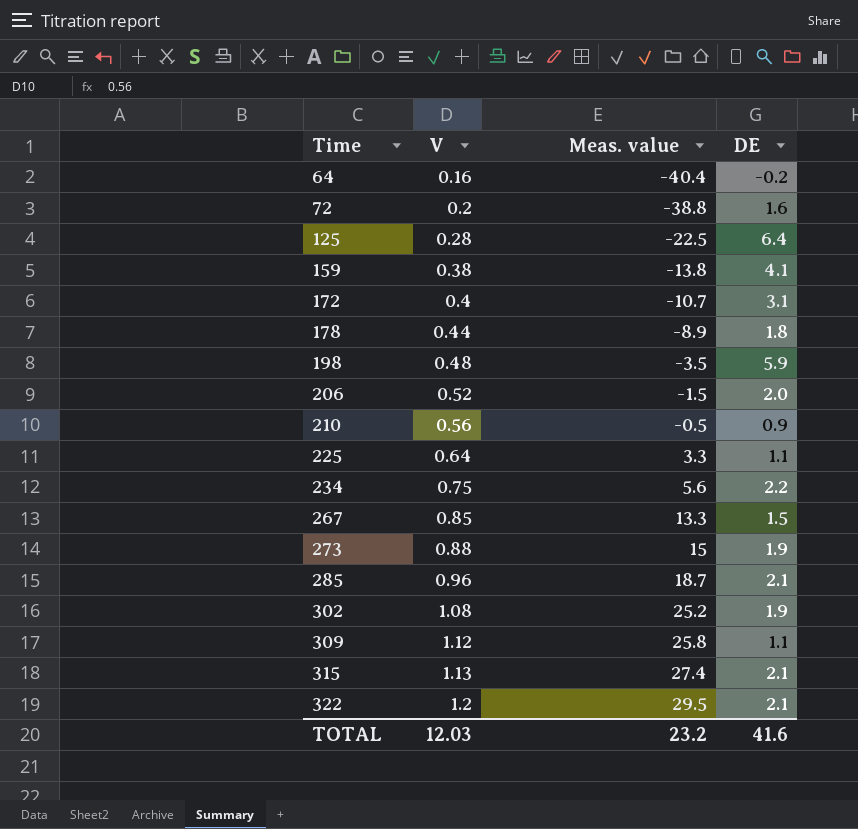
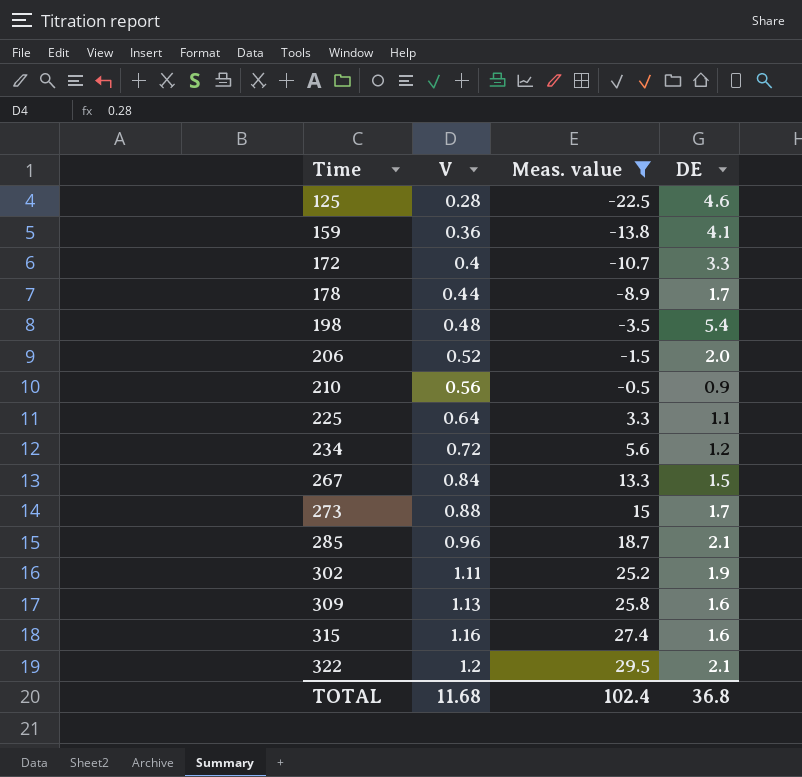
filter: none -> Meas. value >= -22.5
125 | DE: 6.4 -> 4.6
159 | V: 0.38 -> 0.36
172 | DE: 3.1 -> 3.3
178 | DE: 1.8 -> 1.7
198 | DE: 5.9 -> 5.4
234 | V: 0.75 -> 0.72
234 | DE: 2.2 -> 1.2
267 | V: 0.85 -> 0.84
273 | DE: 1.9 -> 1.7
302 | V: 1.08 -> 1.11
309 | V: 1.12 -> 1.13
309 | DE: 1.1 -> 1.6
315 | V: 1.13 -> 1.16
315 | DE: 2.1 -> 1.6
TOTAL | V: 12.03 -> 11.68
TOTAL | Meas. value: 23.2 -> 102.4
TOTAL | DE: 41.6 -> 36.8

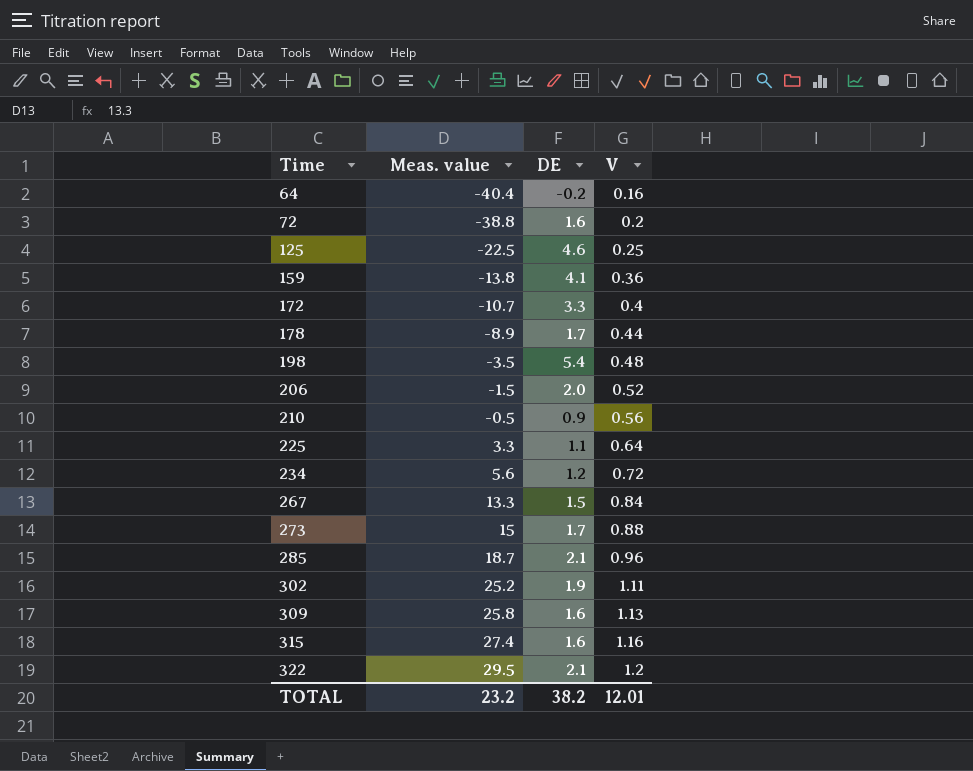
filter: Meas. value >= -22.5 -> none
column V | position: 2 -> 4
125 | V: 0.28 -> 0.25
TOTAL | Meas. value: 102.4 -> 23.2
TOTAL | DE: 36.8 -> 38.2
TOTAL | V: 11.68 -> 12.01

